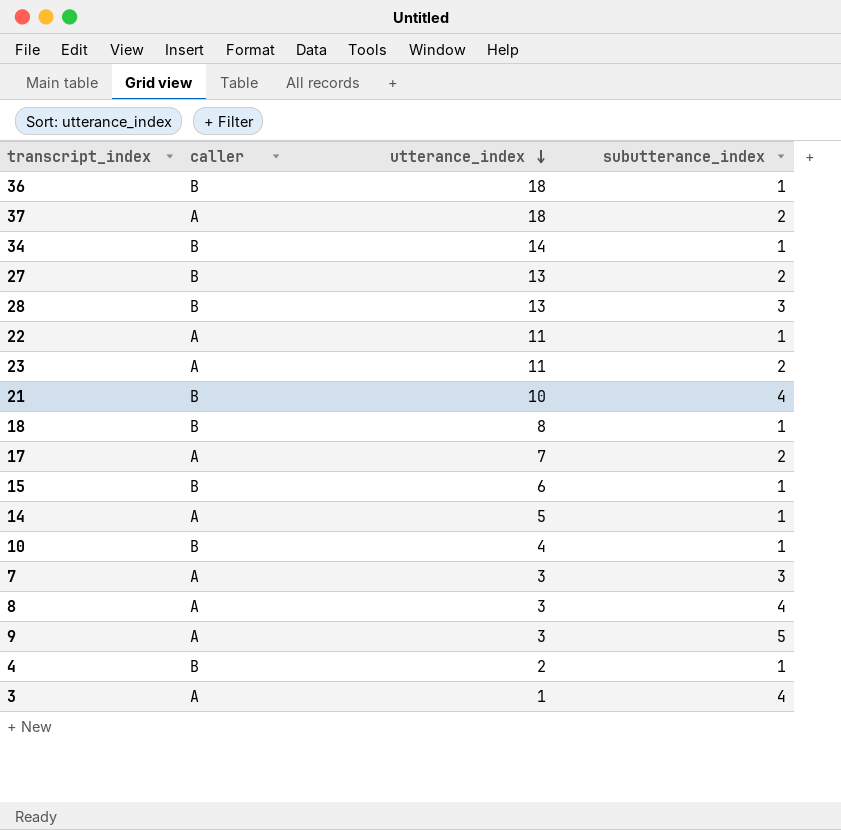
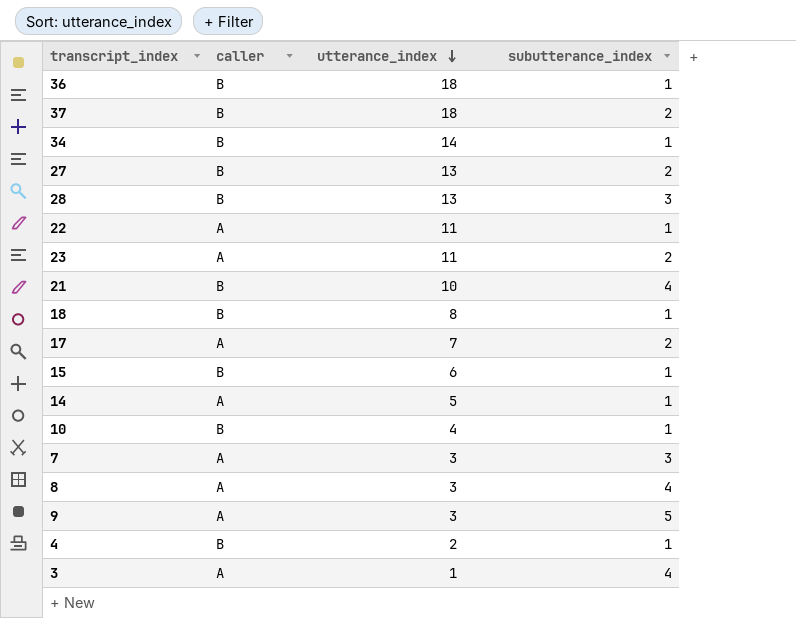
37 | caller: A -> B

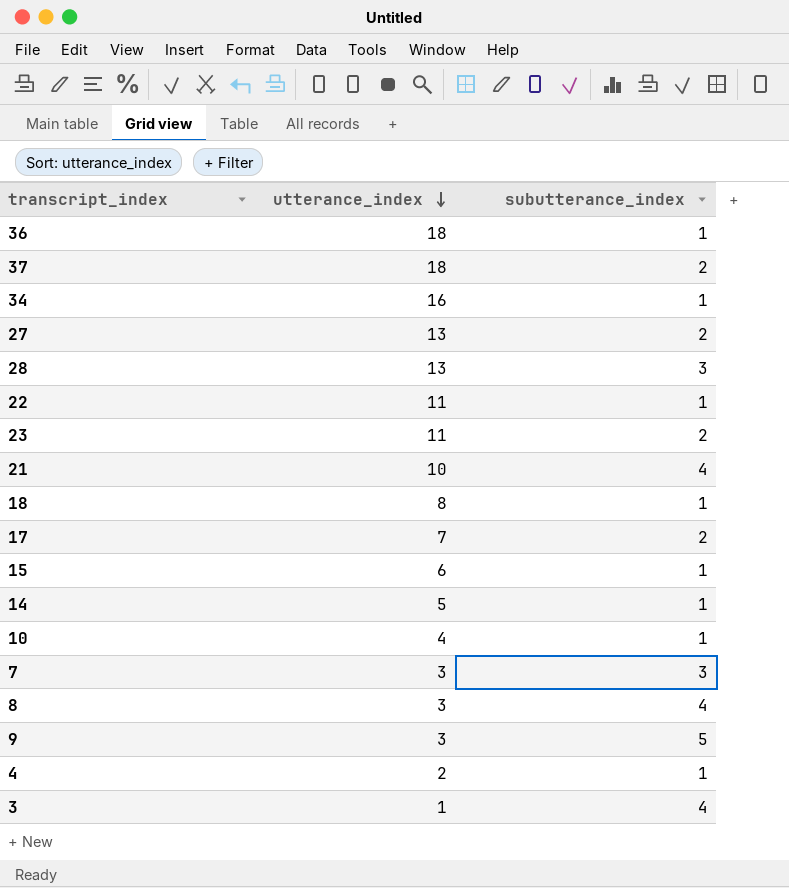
column caller | position: 2 -> none
34 | utterance_index: 14 -> 16

